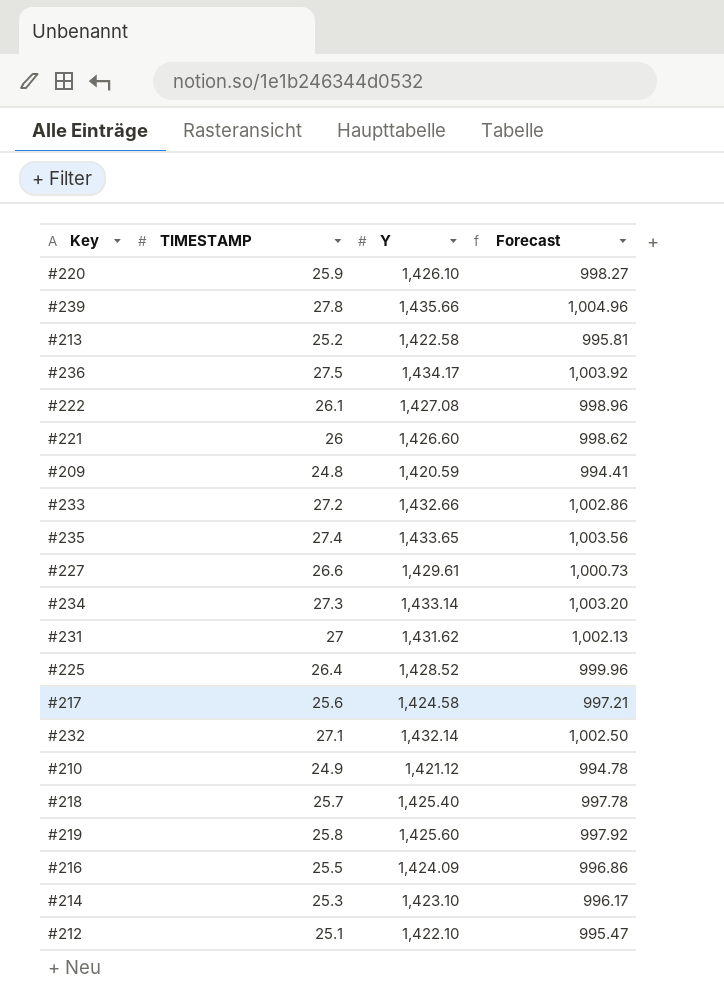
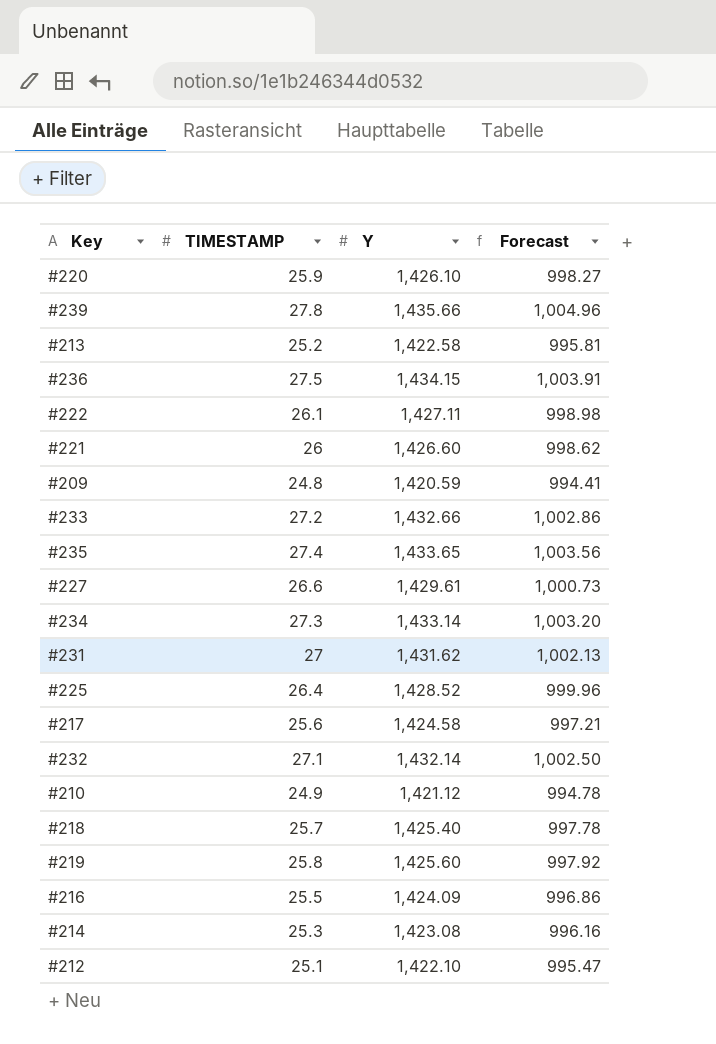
#236 | Y: 1,434.17 -> 1,434.15
#236 | Forecast: 1,003.92 -> 1,003.91
#222 | Y: 1,427.08 -> 1,427.11
#222 | Forecast: 998.96 -> 998.98
#214 | Y: 1,423.10 -> 1,423.08
#214 | Forecast: 996.17 -> 996.16

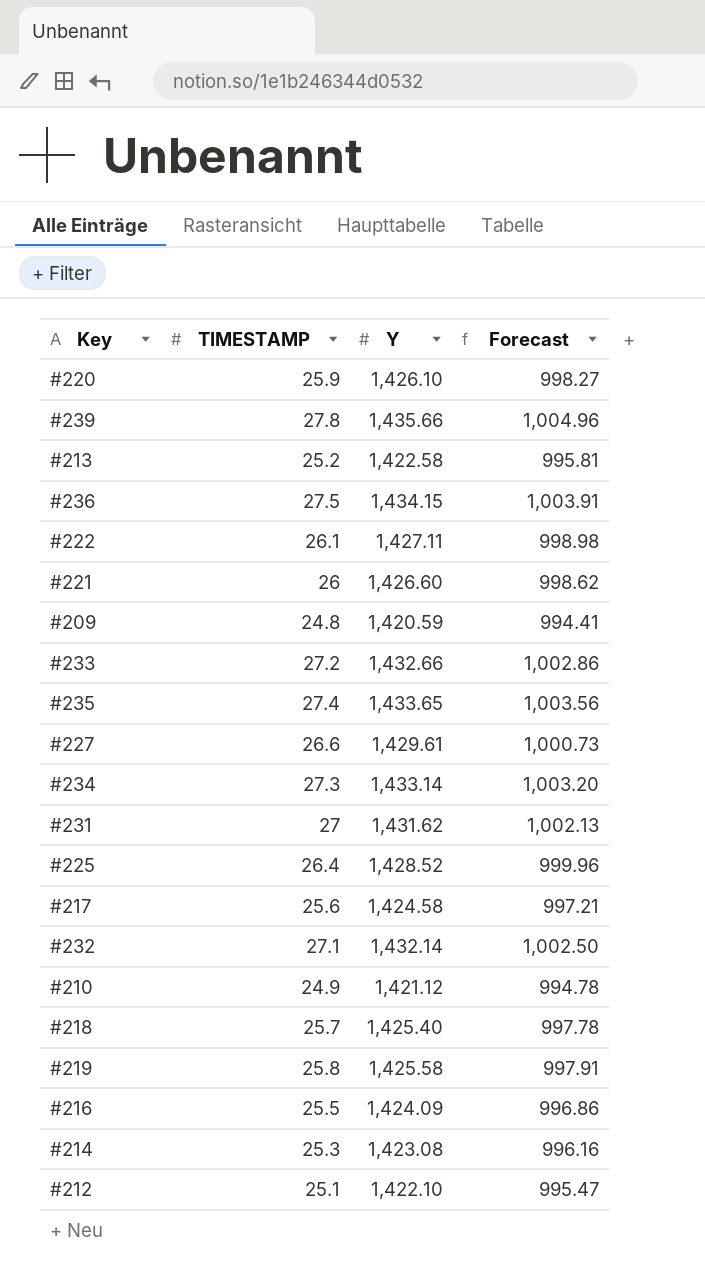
#219 | Y: 1,425.60 -> 1,425.58
#219 | Forecast: 997.92 -> 997.91

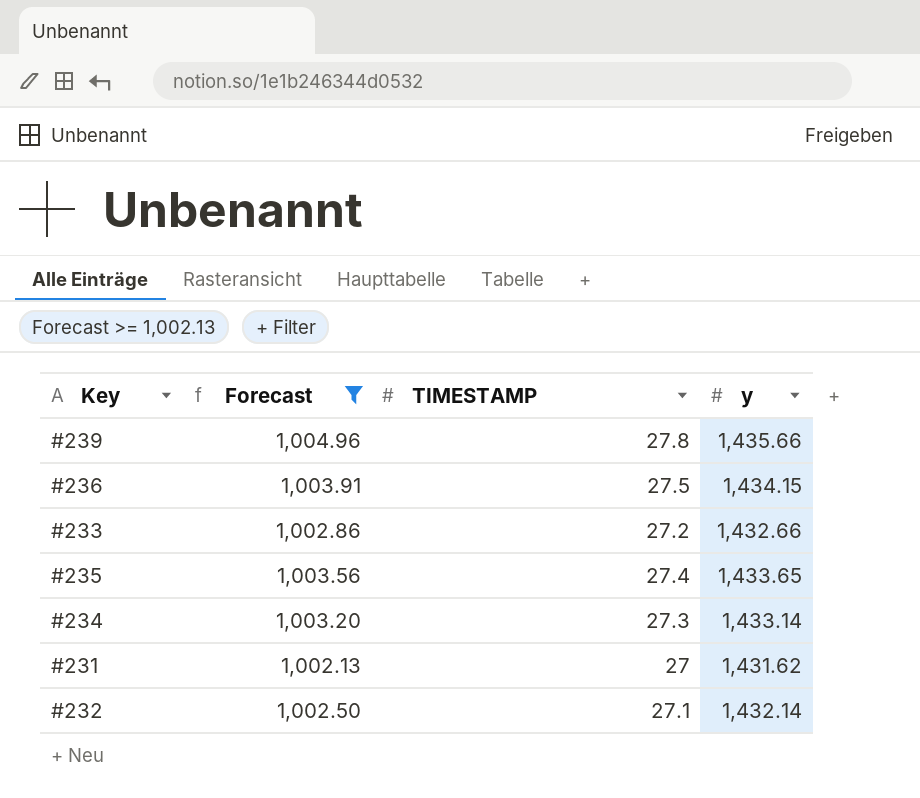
filter: none -> Forecast >= 1,002.13
column Forecast | position: 4 -> 2
column name: Y -> y

